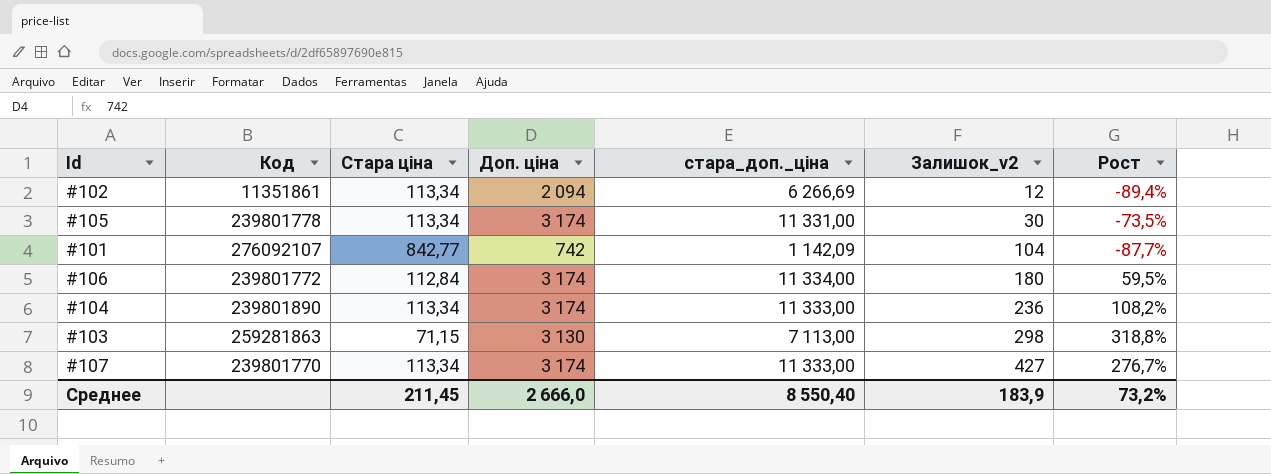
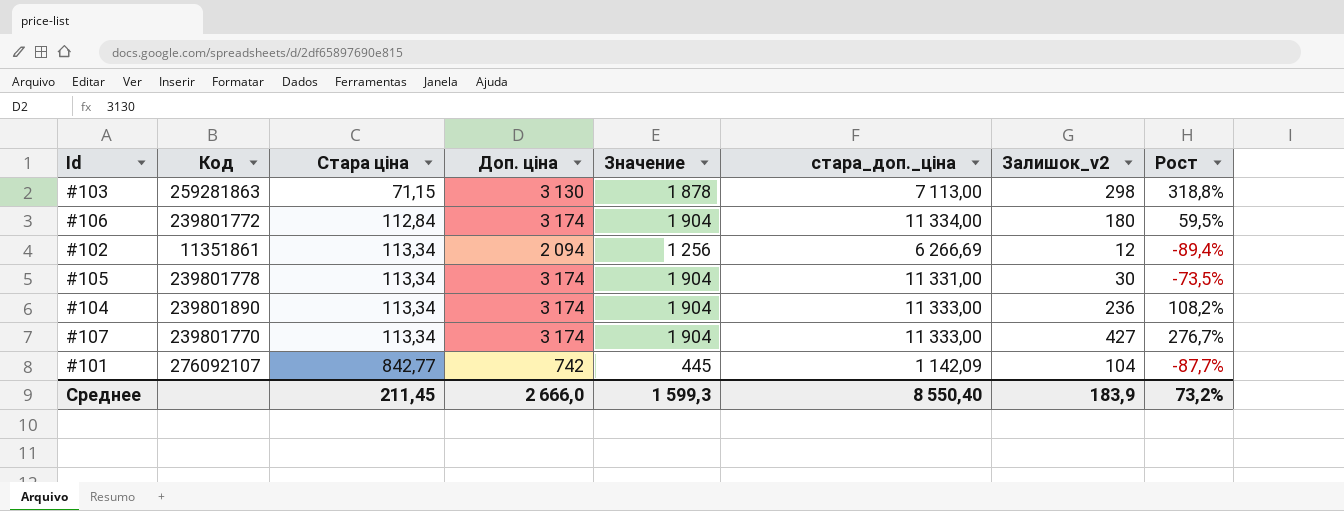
row order: Залишок_v2 ascending -> Стара ціна ascending
column Значение | formula: none -> [Доп. ціна] * 0,6

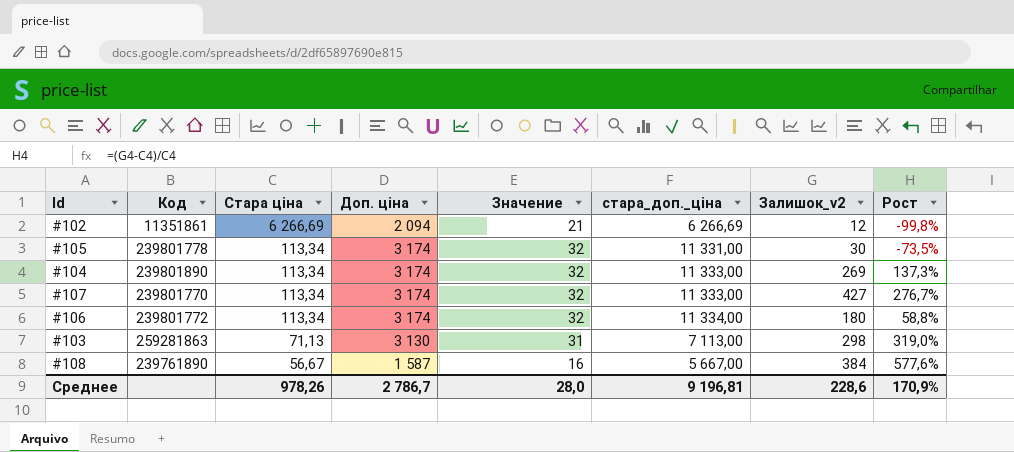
row order: Стара ціна ascending -> Стара ціна descending
column Значение | formula: [Доп. ціна] * 0,6 -> [Доп. ціна] * 0,01
row #101: 276092107 | 842,77 | 742 | 445 | 1 142,09 | 104 | -87,7% -> none
#102 | Стара ціна: 113,34 -> 6 266,69
#102 | Рост: -89,4% -> -99,8%
#104 | Залишок_v2: 236 -> 269
#104 | Рост: 108,2% -> 137,3%
#106 | Стара ціна: 112,84 -> 113,34
#106 | Рост: 59,5% -> 58,8%
#103 | Стара ціна: 71,15 -> 71,13
#103 | Рост: 318,8% -> 319,0%
row #108: none -> 239761890 | 56,67 | 1 587 | 16 | 5 667,00 | 384 | 577,6%
Среднее | Стара ціна: 211,45 -> 978,26
Среднее | Доп. ціна: 2 666,0 -> 2 786,7
Среднее | Значение: 1 599,3 -> 28,0
Среднее | стара_доп._ціна: 8 550,40 -> 9 196,81
Среднее | Залишок_v2: 183,9 -> 228,6
Среднее | Рост: 73,2% -> 170,9%

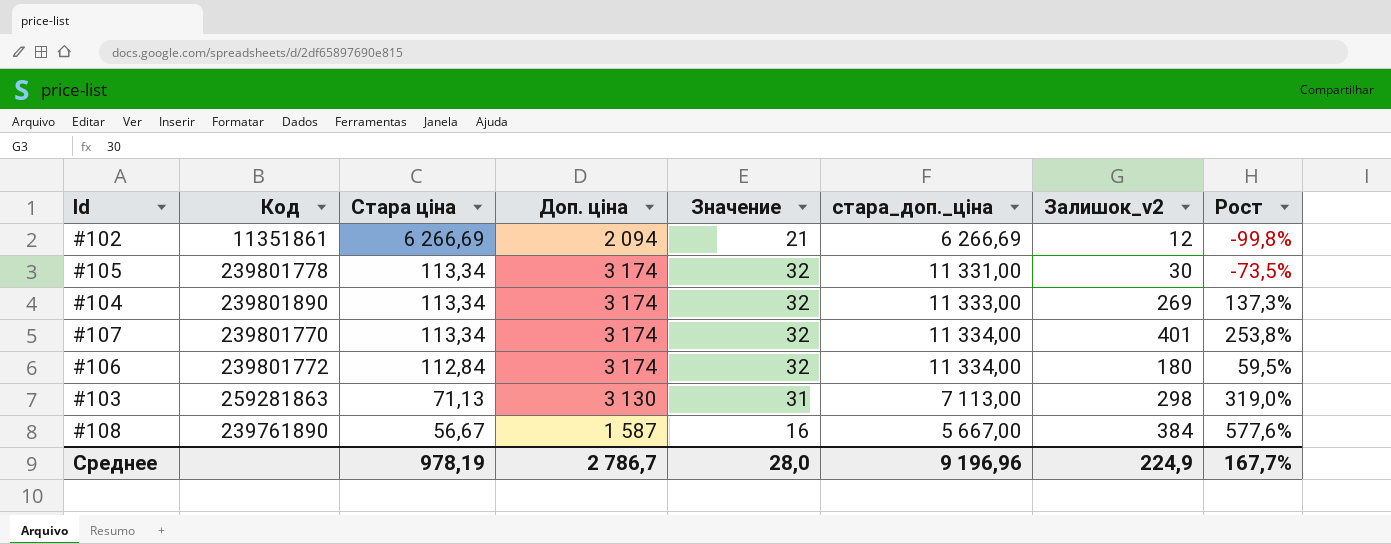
#107 | стара_доп._ціна: 11 333,00 -> 11 334,00
#107 | Залишок_v2: 427 -> 401
#107 | Рост: 276,7% -> 253,8%
#106 | Стара ціна: 113,34 -> 112,84
#106 | Рост: 58,8% -> 59,5%
Среднее | Стара ціна: 978,26 -> 978,19
Среднее | стара_доп._ціна: 9 196,81 -> 9 196,96
Среднее | Залишок_v2: 228,6 -> 224,9
Среднее | Рост: 170,9% -> 167,7%

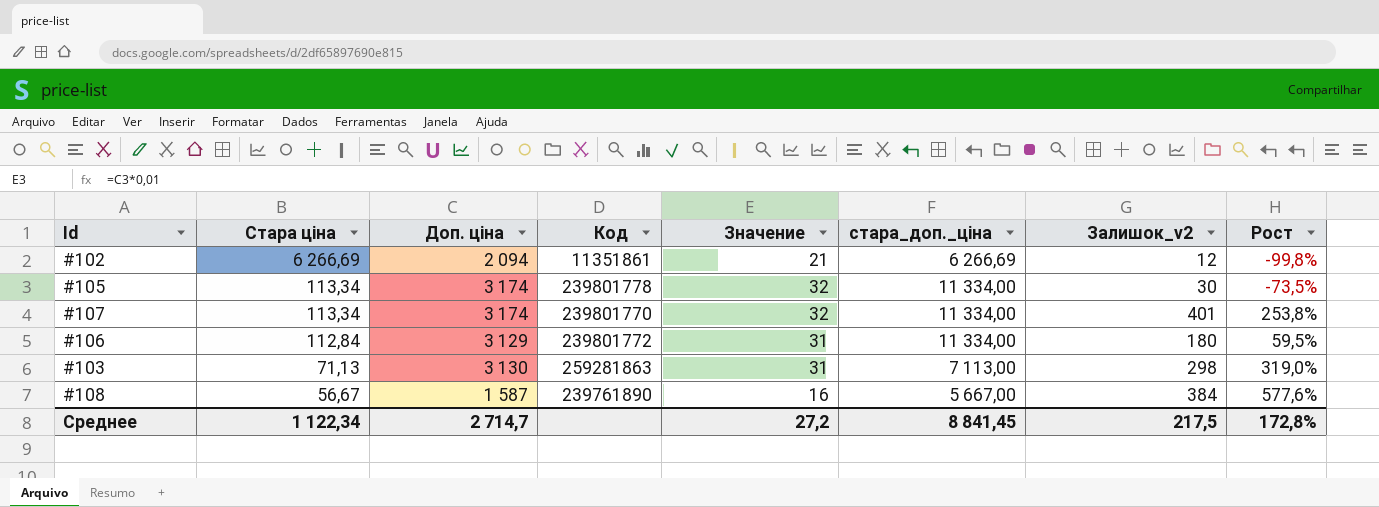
column Код | position: 2 -> 4
row #104: 239801890 | 113,34 | 3 174 | 32 | 11 333,00 | 269 | 137,3% -> none
#105 | стара_доп._ціна: 11 331,00 -> 11 334,00
#106 | Доп. ціна: 3 174 -> 3 129
#106 | Значение: 32 -> 31
Среднее | Стара ціна: 978,19 -> 1 122,34
Среднее | Доп. ціна: 2 786,7 -> 2 714,7
Среднее | Значение: 28,0 -> 27,2
Среднее | стара_доп._ціна: 9 196,96 -> 8 841,45
Среднее | Залишок_v2: 224,9 -> 217,5
Среднее | Рост: 167,7% -> 172,8%

